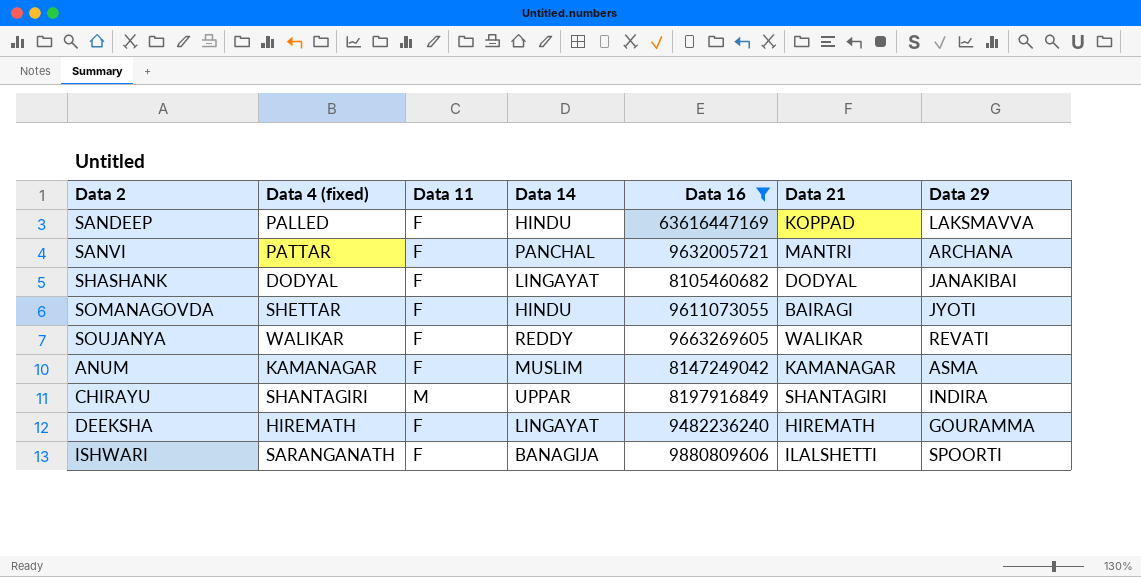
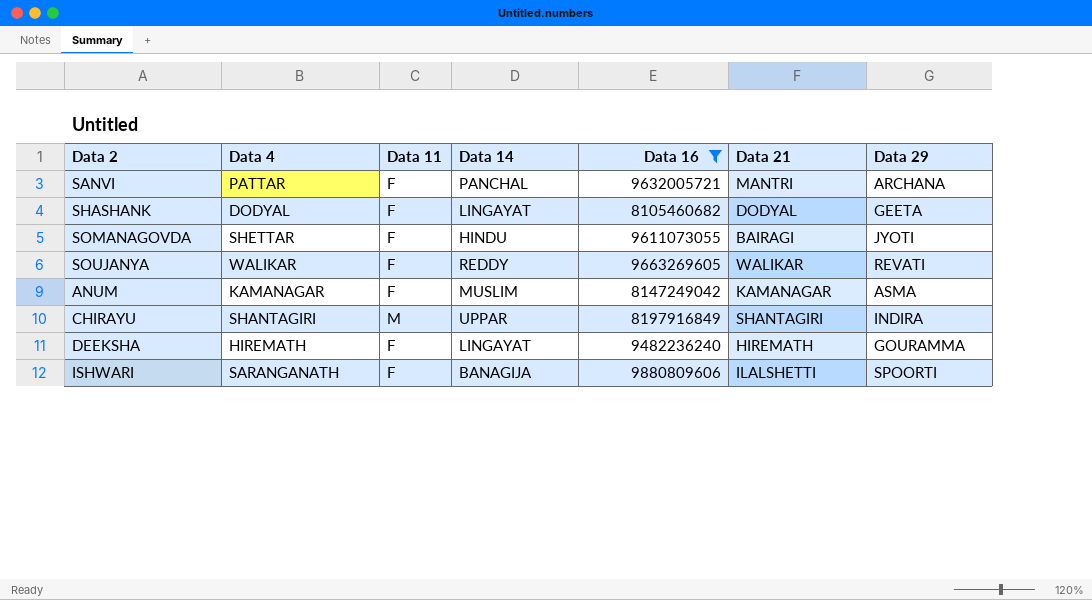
column name: Data 4 (fixed) -> Data 4
row SANDEEP: PALLED | F | HINDU | 63616447169 | KOPPAD | LAKSMAVVA -> none
SHASHANK | Data 29: JANAKIBAI -> GEETA

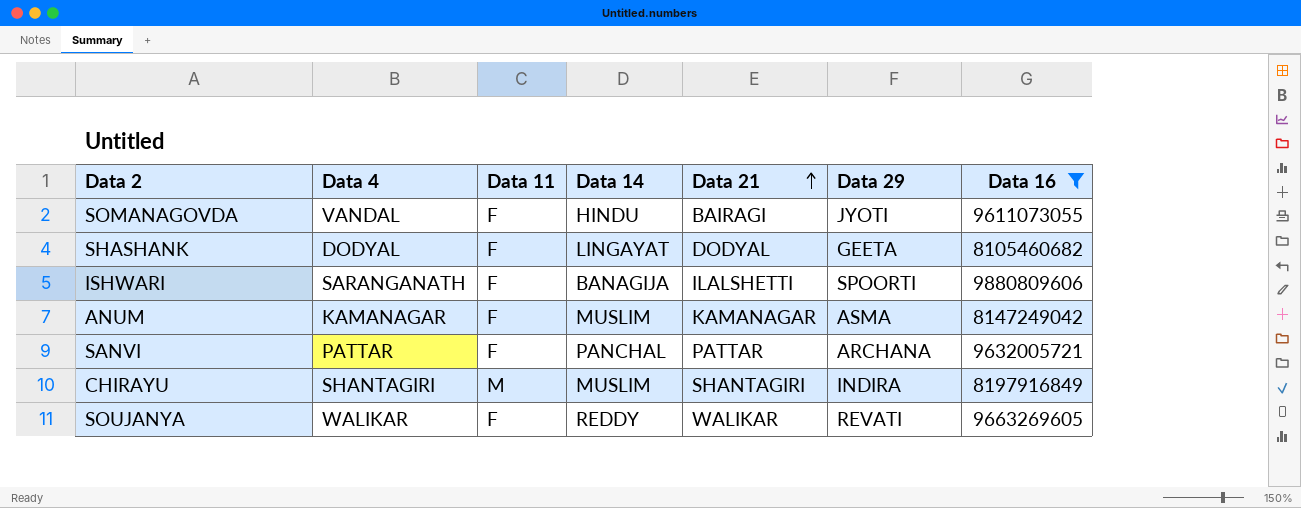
row order: none -> Data 21 ascending
column Data 16 | position: 5 -> 7
row DEEKSHA: HIREMATH | F | LINGAYAT | 9482236240 | HIREMATH | GOURAMMA -> none
SOMANAGOVDA | Data 4: SHETTAR -> VANDAL
SANVI | Data 21: MANTRI -> PATTAR
CHIRAYU | Data 14: UPPAR -> MUSLIM

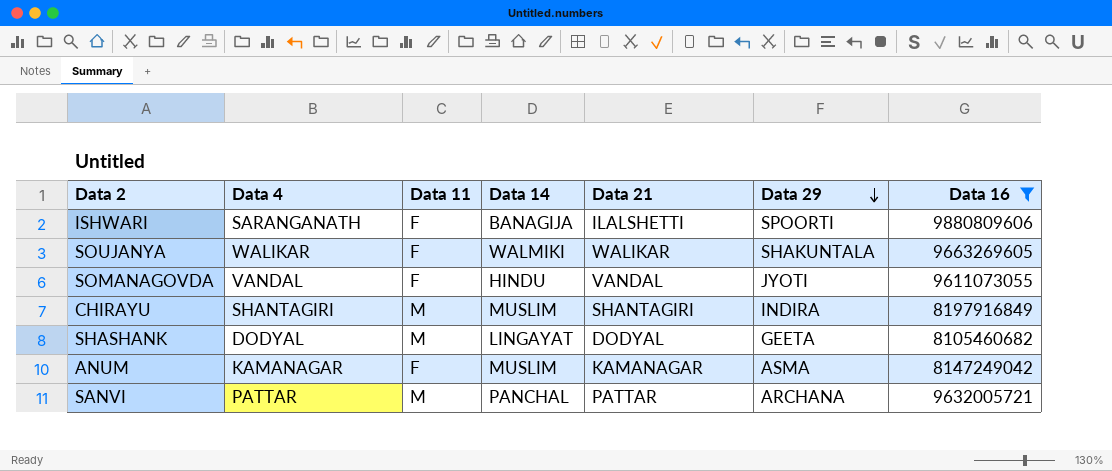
row order: Data 21 ascending -> Data 29 descending
SOUJANYA | Data 14: REDDY -> WALMIKI
SOUJANYA | Data 29: REVATI -> SHAKUNTALA
SOMANAGOVDA | Data 21: BAIRAGI -> VANDAL
SHASHANK | Data 11: F -> M
SANVI | Data 11: F -> M

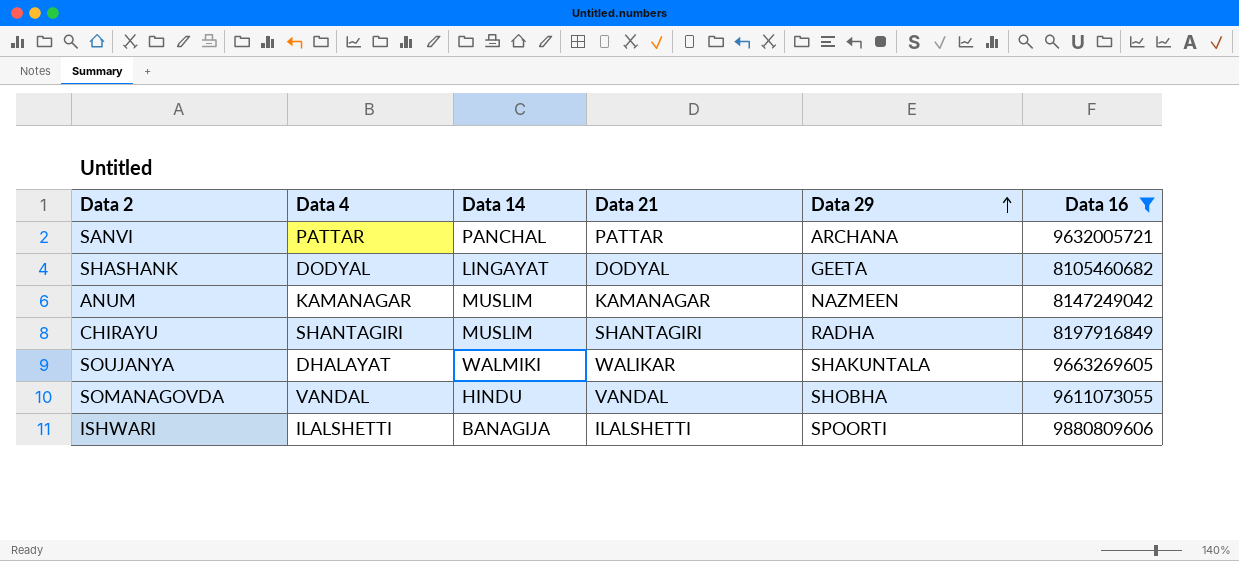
row order: Data 29 descending -> Data 29 ascending
column Data 11 | position: 3 -> none
ANUM | Data 29: ASMA -> NAZMEEN
CHIRAYU | Data 29: INDIRA -> RADHA
SOUJANYA | Data 4: WALIKAR -> DHALAYAT
SOMANAGOVDA | Data 29: JYOTI -> SHOBHA
ISHWARI | Data 4: SARANGANATH -> ILALSHETTI

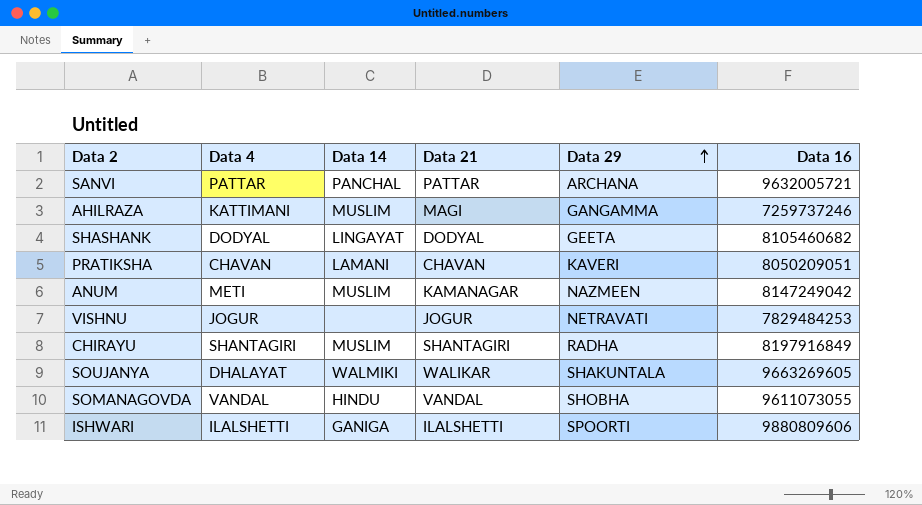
filter: Data 16 >= 8105460682 -> none
ANUM | Data 4: KAMANAGAR -> METI
ISHWARI | Data 14: BANAGIJA -> GANIGA

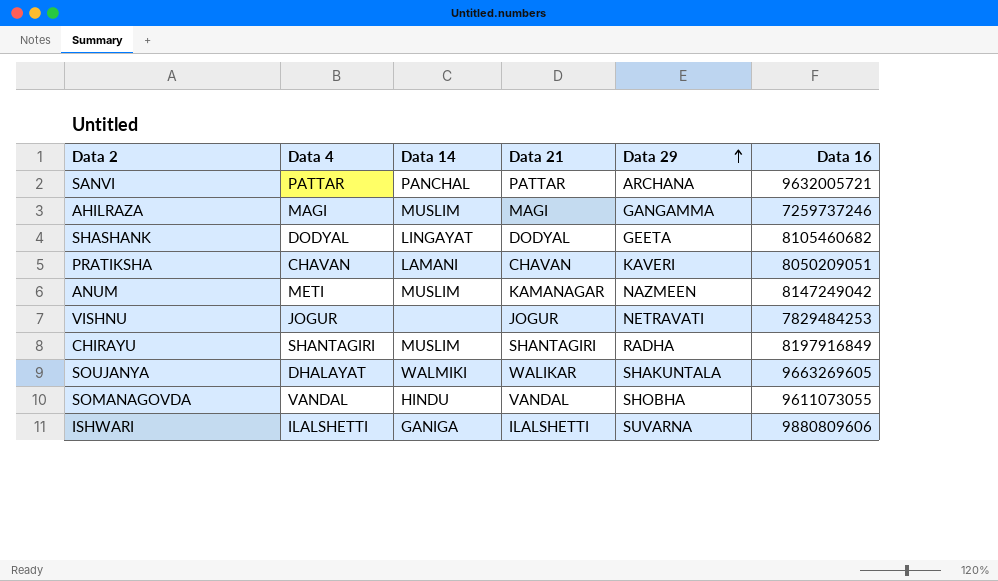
AHILRAZA | Data 4: KATTIMANI -> MAGI
ISHWARI | Data 29: SPOORTI -> SUVARNA

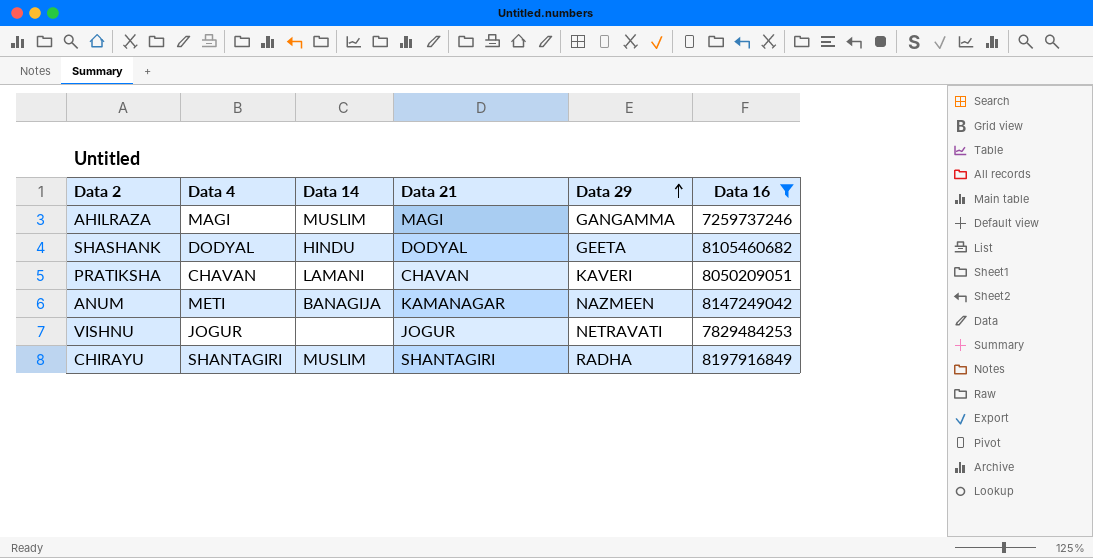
filter: none -> Data 16 <= 8197916849
SHASHANK | Data 14: LINGAYAT -> HINDU
ANUM | Data 14: MUSLIM -> BANAGIJA

